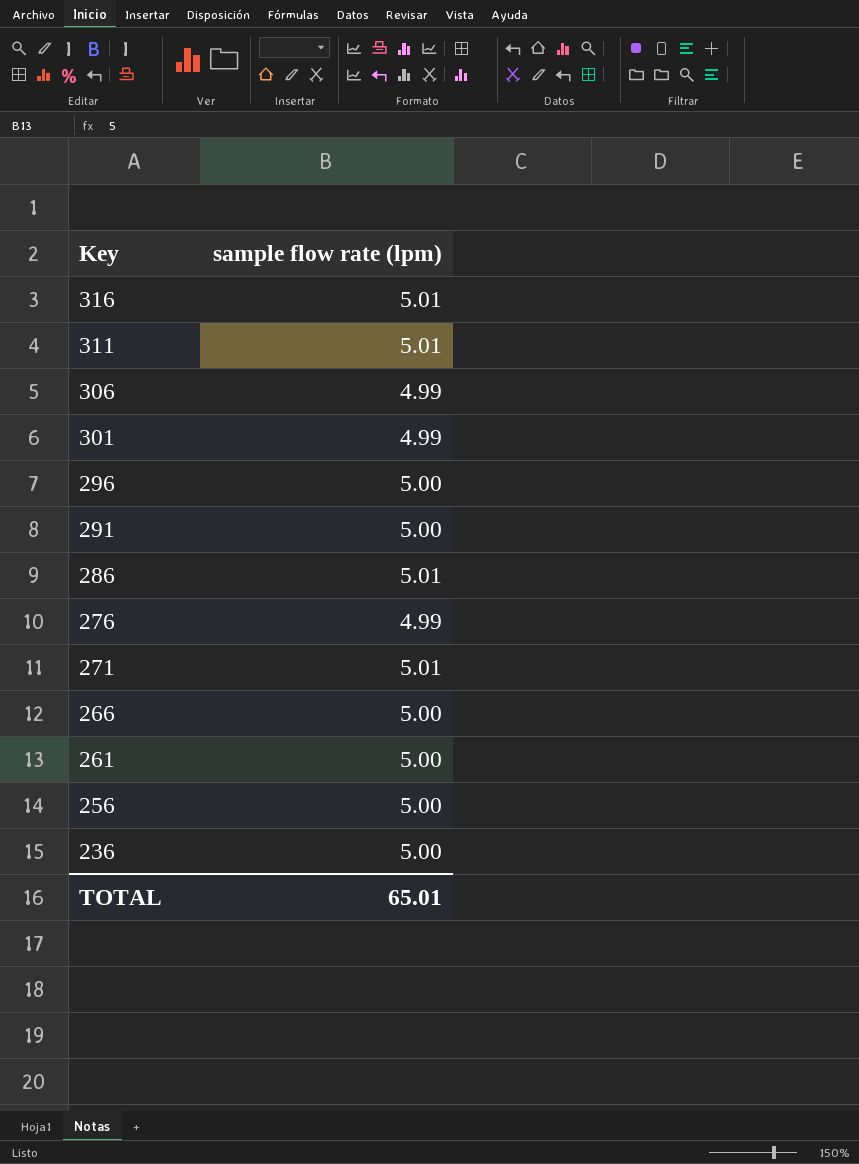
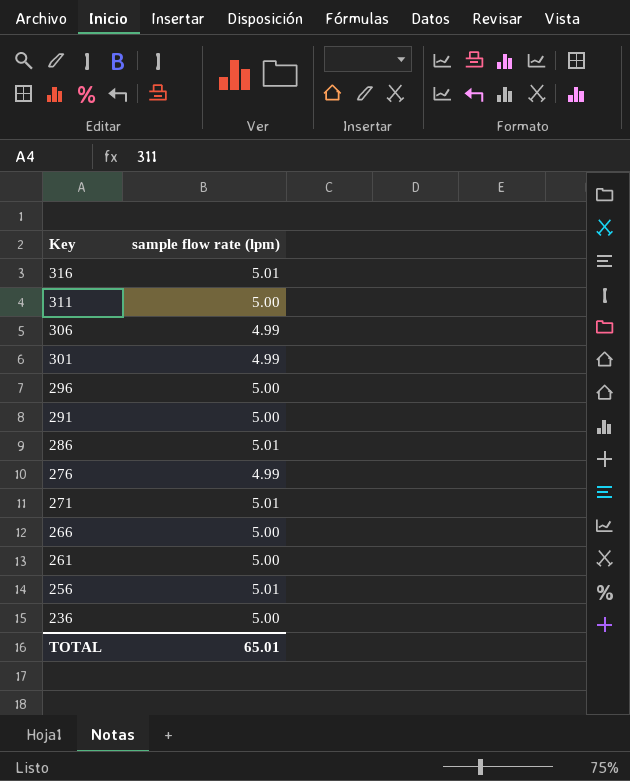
311 | sample flow rate (lpm): 5.01 -> 5.00
256 | sample flow rate (lpm): 5.00 -> 5.01

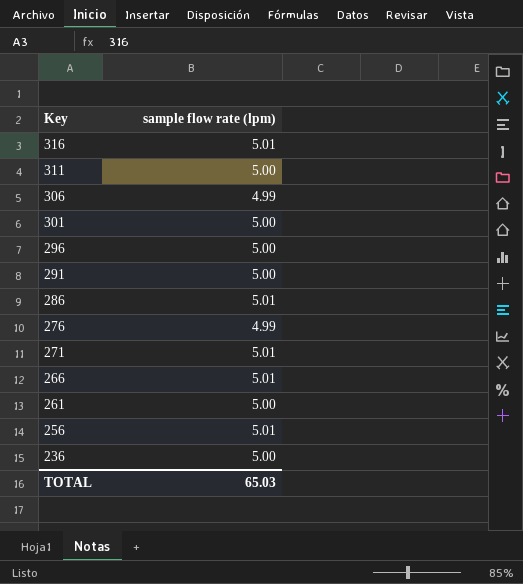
301 | sample flow rate (lpm): 4.99 -> 5.00
266 | sample flow rate (lpm): 5.00 -> 5.01
TOTAL | sample flow rate (lpm): 65.01 -> 65.03

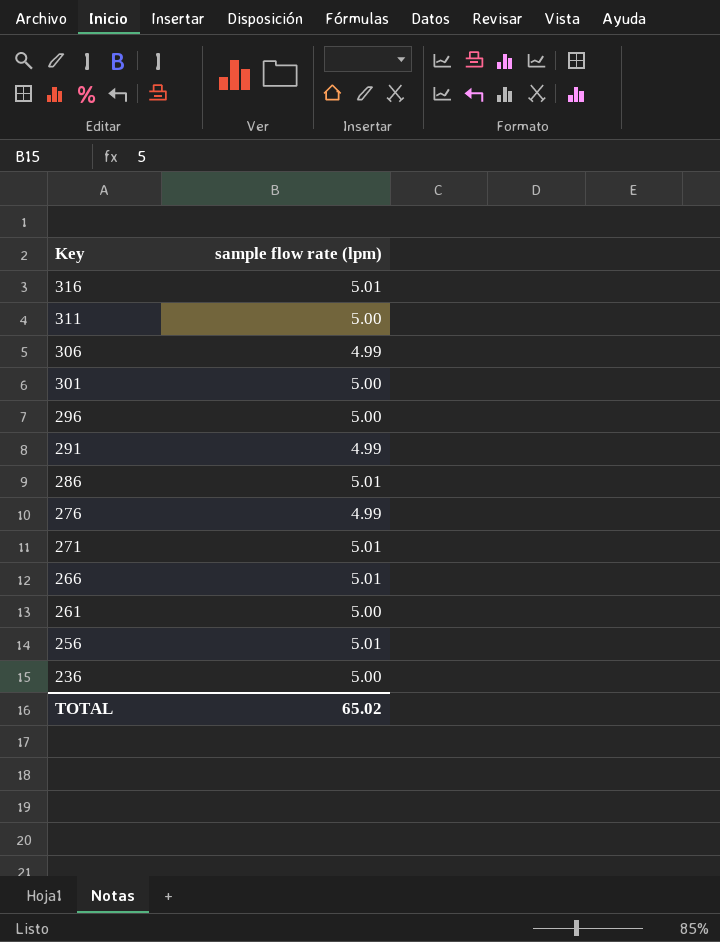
291 | sample flow rate (lpm): 5.00 -> 4.99
TOTAL | sample flow rate (lpm): 65.03 -> 65.02

